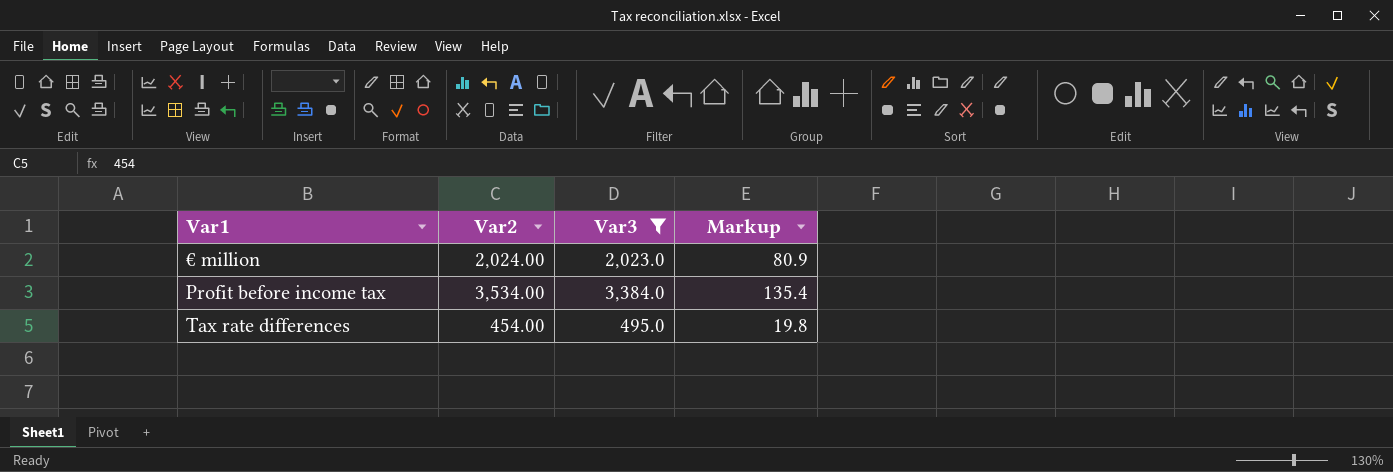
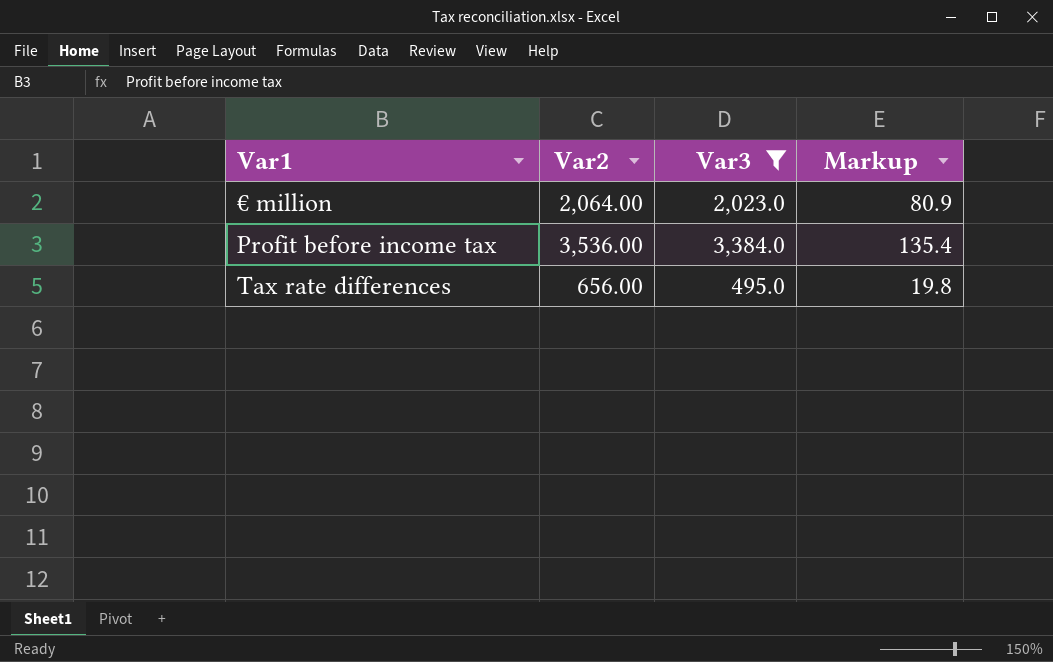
€ million | Var2: 2,024.00 -> 2,064.00
Profit before income tax | Var2: 3,534.00 -> 3,536.00
Tax rate differences | Var2: 454.00 -> 656.00

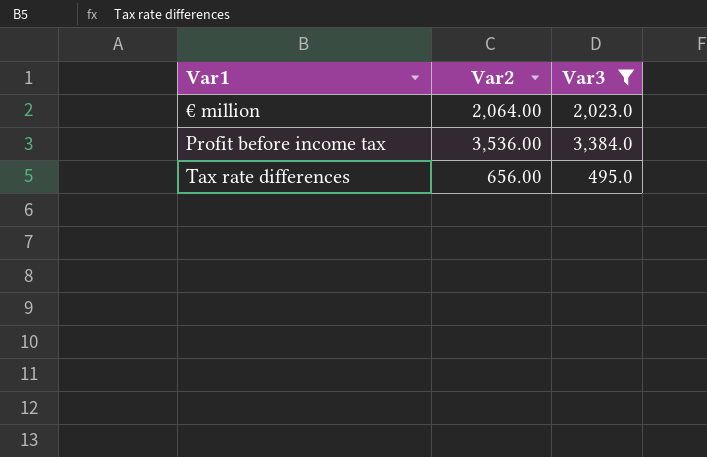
column Markup | formula: [Var3] * 0.04 -> none

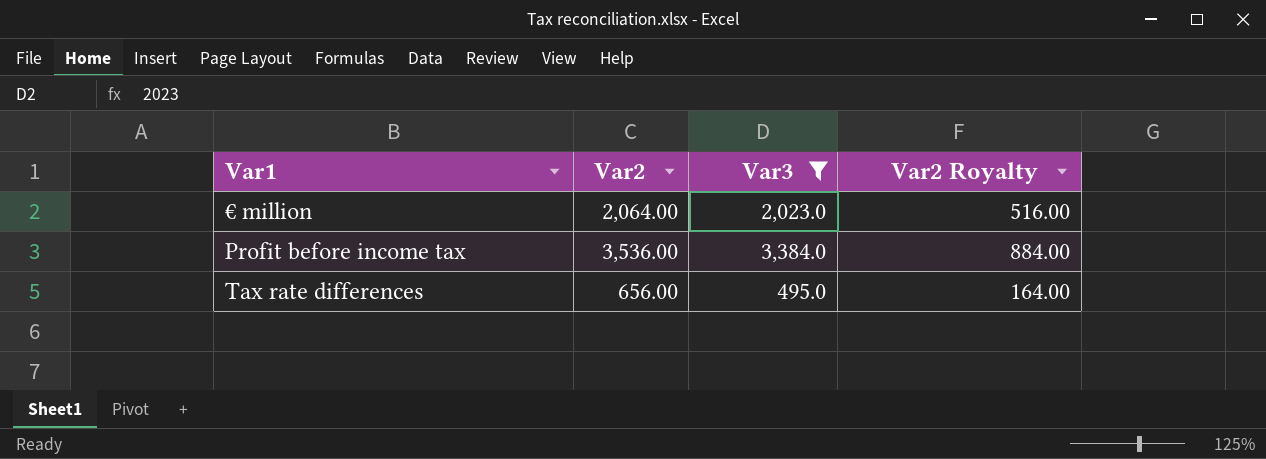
column Var2 Royalty | formula: none -> [Var2] * 0.25

